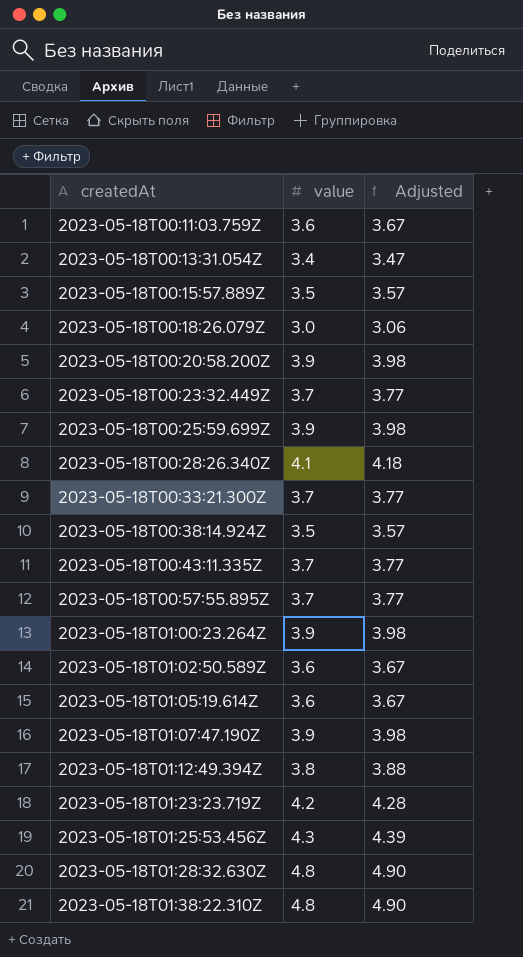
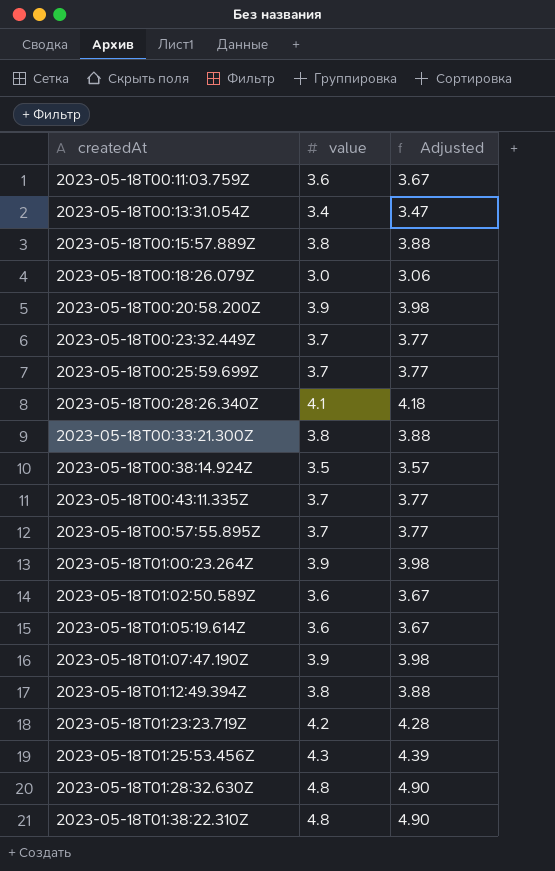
2023-05-18T00:15:57.889Z | value: 3.5 -> 3.8
2023-05-18T00:15:57.889Z | Adjusted: 3.57 -> 3.88
2023-05-18T00:25:59.699Z | value: 3.9 -> 3.7
2023-05-18T00:25:59.699Z | Adjusted: 3.98 -> 3.77
2023-05-18T00:33:21.300Z | value: 3.7 -> 3.8
2023-05-18T00:33:21.300Z | Adjusted: 3.77 -> 3.88

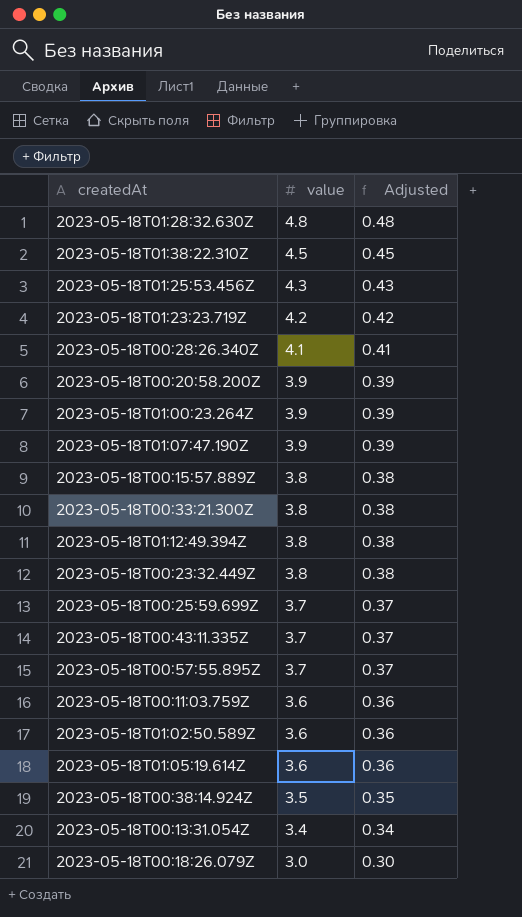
row order: createdAt ascending -> value descending
column Adjusted | formula: [value] * 1.02 -> [value] * 0.1
2023-05-18T01:38:22.310Z | value: 4.8 -> 4.5
2023-05-18T00:23:32.449Z | value: 3.7 -> 3.8

